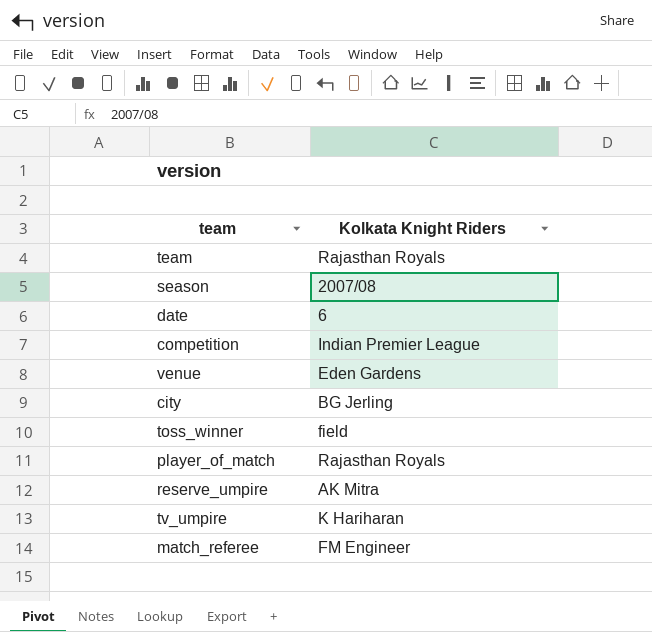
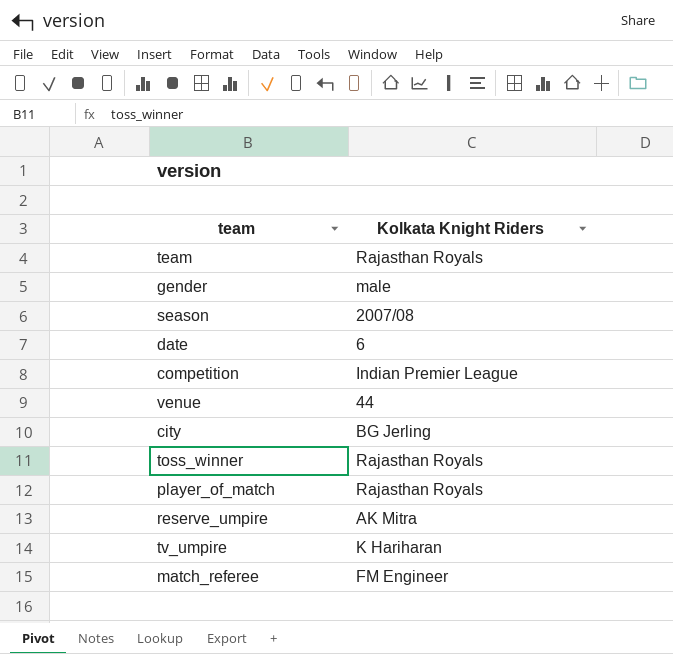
row gender: none -> male
venue | Kolkata Knight Riders: Eden Gardens -> 44
toss_winner | Kolkata Knight Riders: field -> Rajasthan Royals

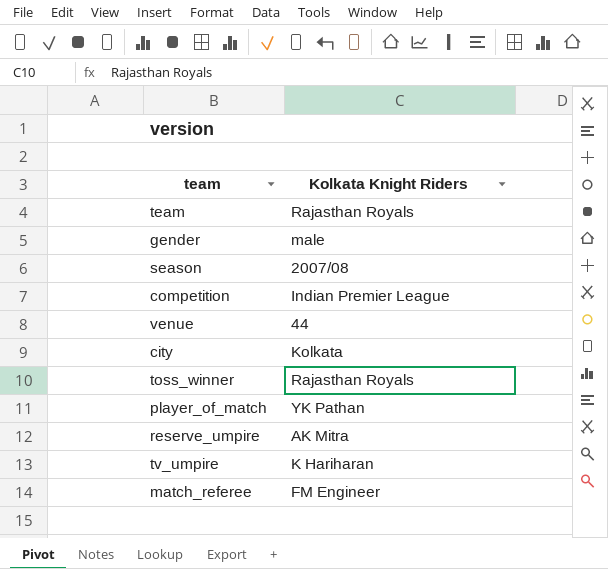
row date: 6 -> none
city | Kolkata Knight Riders: BG Jerling -> Kolkata
player_of_match | Kolkata Knight Riders: Rajasthan Royals -> YK Pathan

